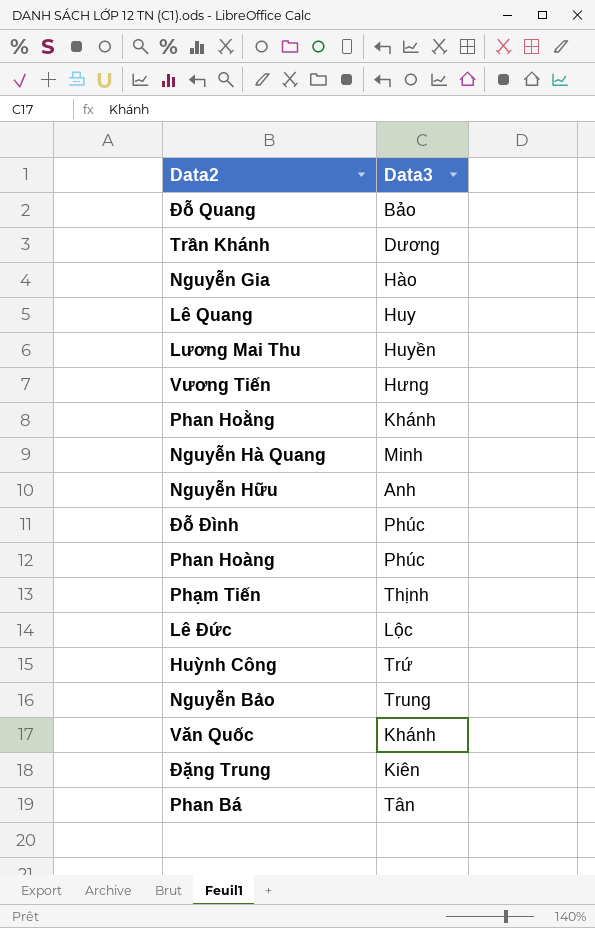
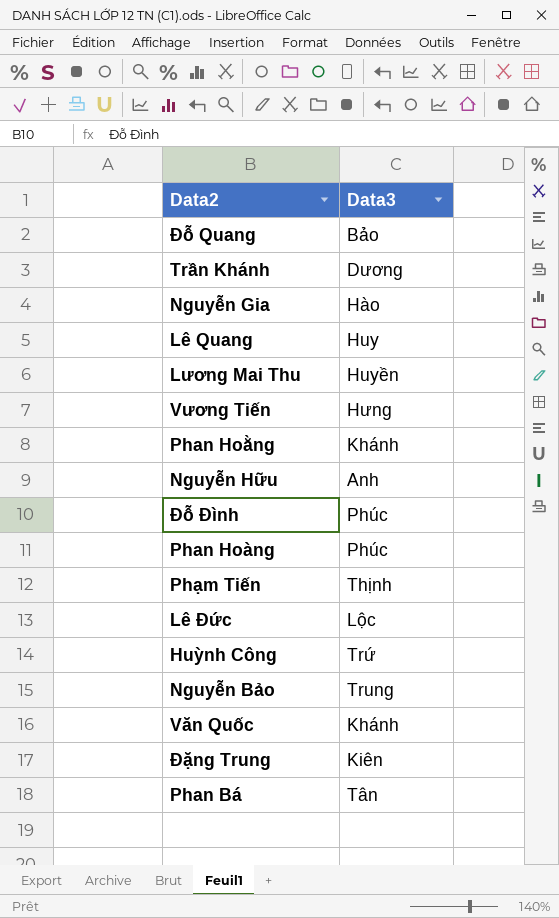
row Nguyễn Hà Quang: Minh -> none

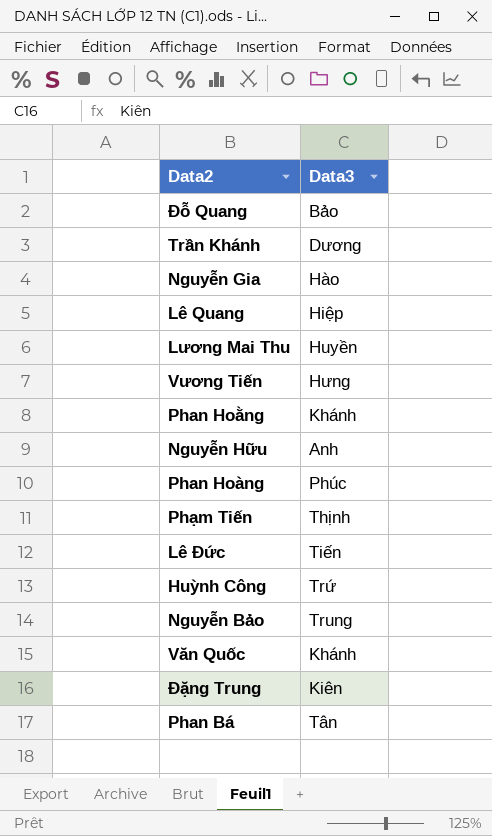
row Đỗ Đình: Phúc -> none
Lê Quang | Data3: Huy -> Hiệp
Lê Đức | Data3: Lộc -> Tiến

